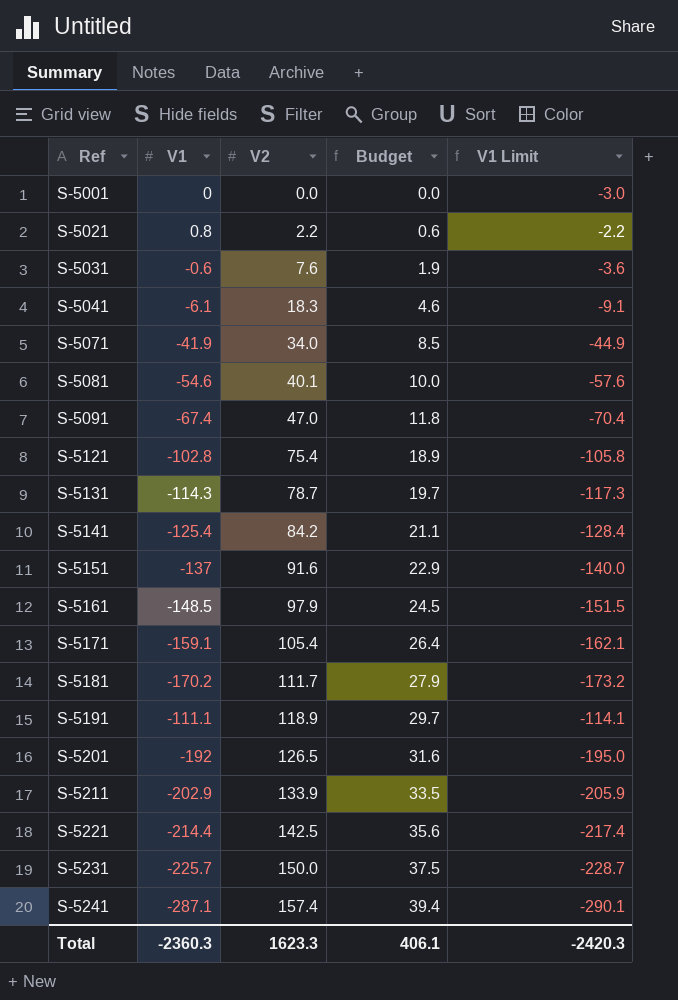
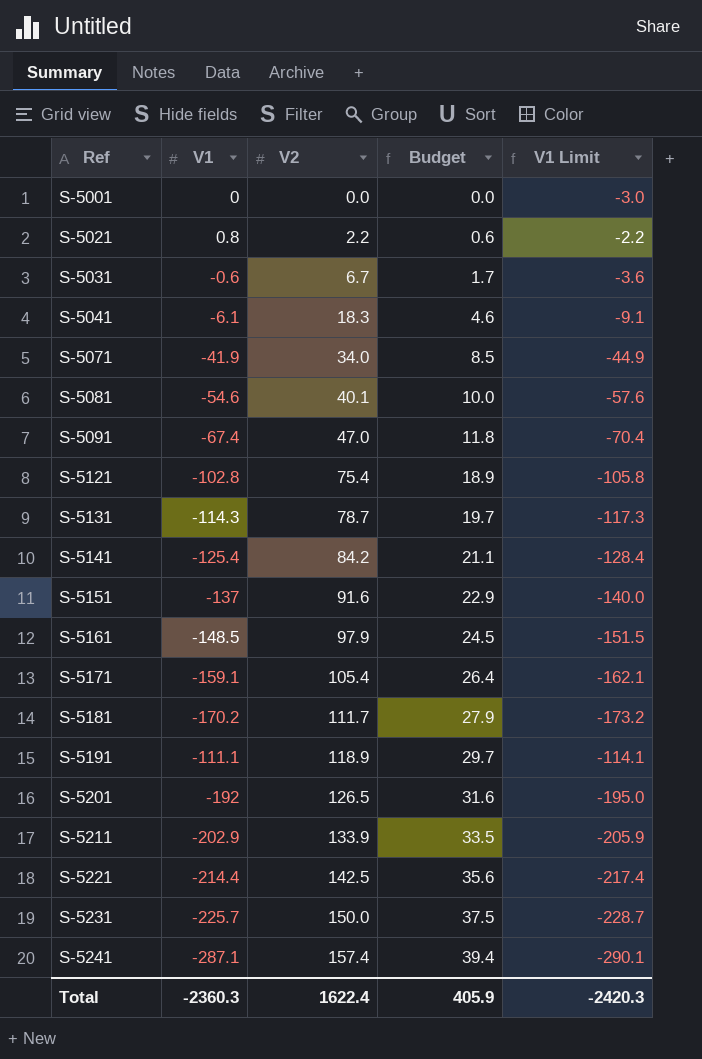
S-5031 | V2: 7.6 -> 6.7
S-5031 | Budget: 1.9 -> 1.7
Total | V2: 1623.3 -> 1622.4
Total | Budget: 406.1 -> 405.9

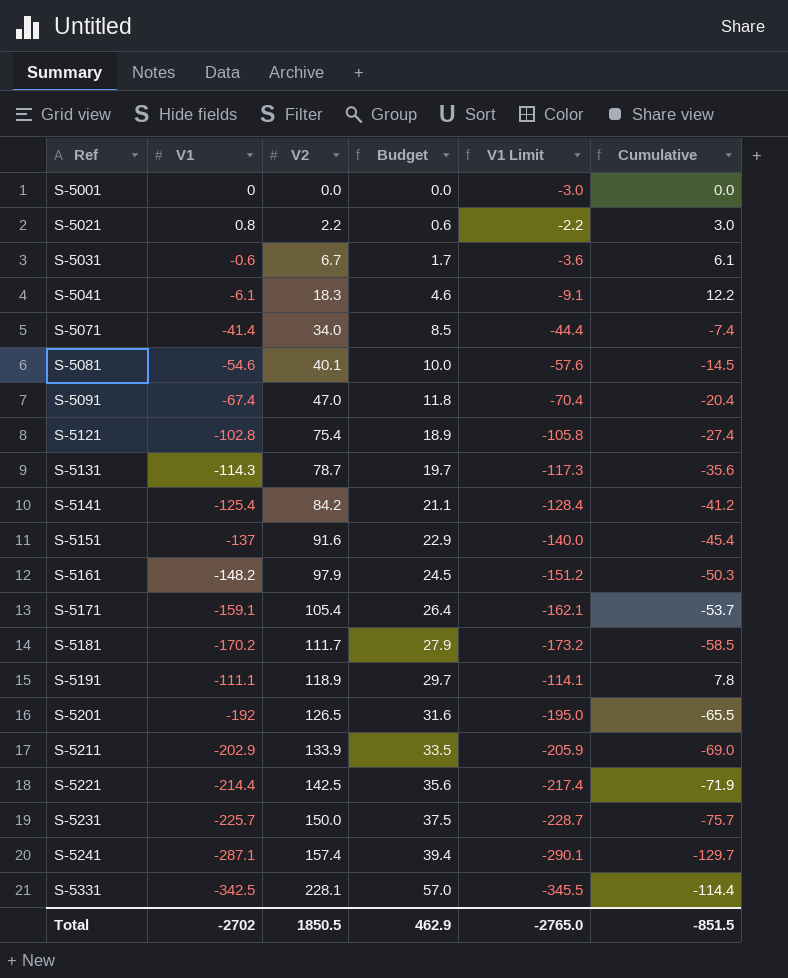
column Cumulative | formula: none -> [V1] + [V2]
S-5071 | V1: -41.9 -> -41.4
S-5071 | V1 Limit: -44.9 -> -44.4
S-5161 | V1: -148.5 -> -148.2
S-5161 | V1 Limit: -151.5 -> -151.2
row S-5331: none -> -342.5 | 228.1 | 57.0 | -345.5 | -114.4
Total | V1: -2360.3 -> -2702
Total | V2: 1622.4 -> 1850.5
Total | Budget: 405.9 -> 462.9
Total | V1 Limit: -2420.3 -> -2765.0

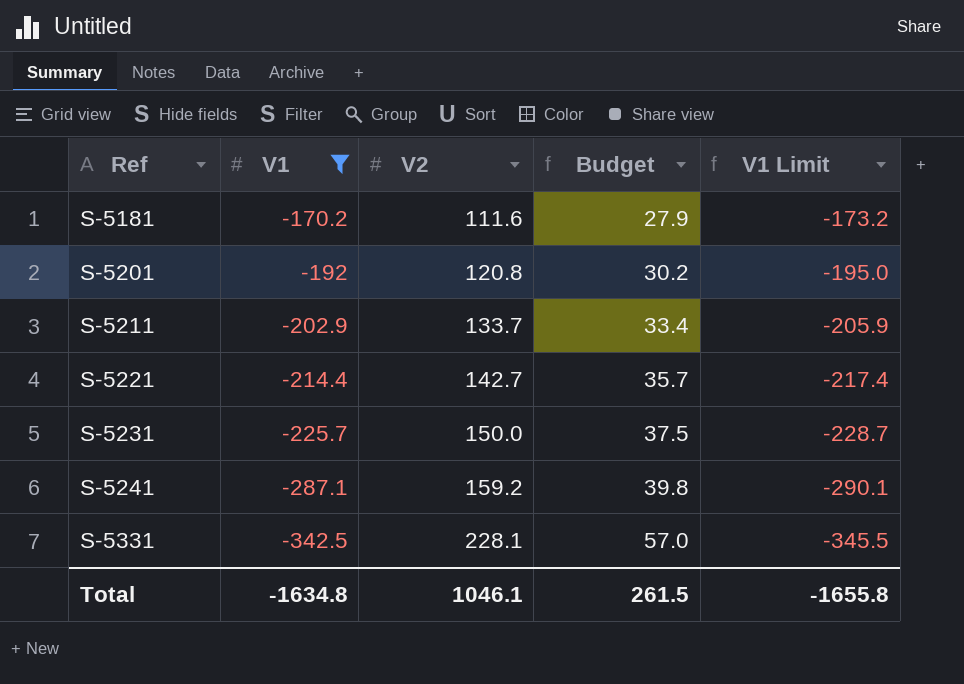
filter: none -> V1 <= -170.2
column Cumulative | formula: [V1] + [V2] -> none
S-5181 | V2: 111.7 -> 111.6
S-5201 | V2: 126.5 -> 120.8
S-5201 | Budget: 31.6 -> 30.2
S-5211 | V2: 133.9 -> 133.7
S-5211 | Budget: 33.5 -> 33.4
S-5221 | V2: 142.5 -> 142.7
S-5221 | Budget: 35.6 -> 35.7
S-5241 | V2: 157.4 -> 159.2
S-5241 | Budget: 39.4 -> 39.8
Total | V1: -2702 -> -1634.8
Total | V2: 1850.5 -> 1046.1
Total | Budget: 462.9 -> 261.5
Total | V1 Limit: -2765.0 -> -1655.8

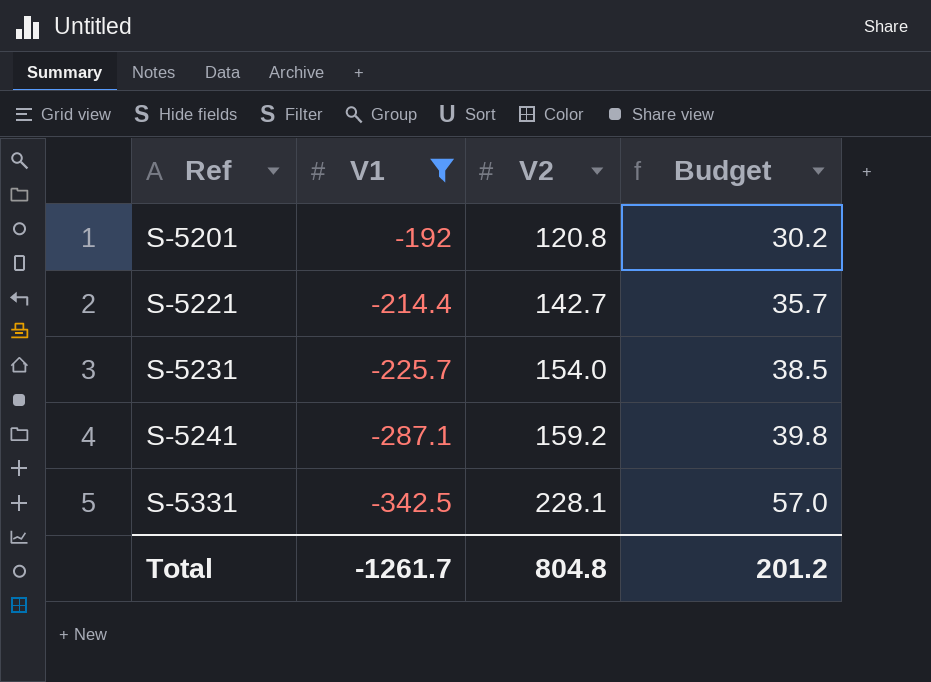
column V1 Limit | formula: [V1] - 3 -> none
row S-5181: -170.2 | 111.6 | 27.9 | -173.2 -> none
row S-5211: -202.9 | 133.7 | 33.4 | -205.9 -> none
S-5231 | V2: 150.0 -> 154.0
S-5231 | Budget: 37.5 -> 38.5
Total | V1: -1634.8 -> -1261.7
Total | V2: 1046.1 -> 804.8
Total | Budget: 261.5 -> 201.2

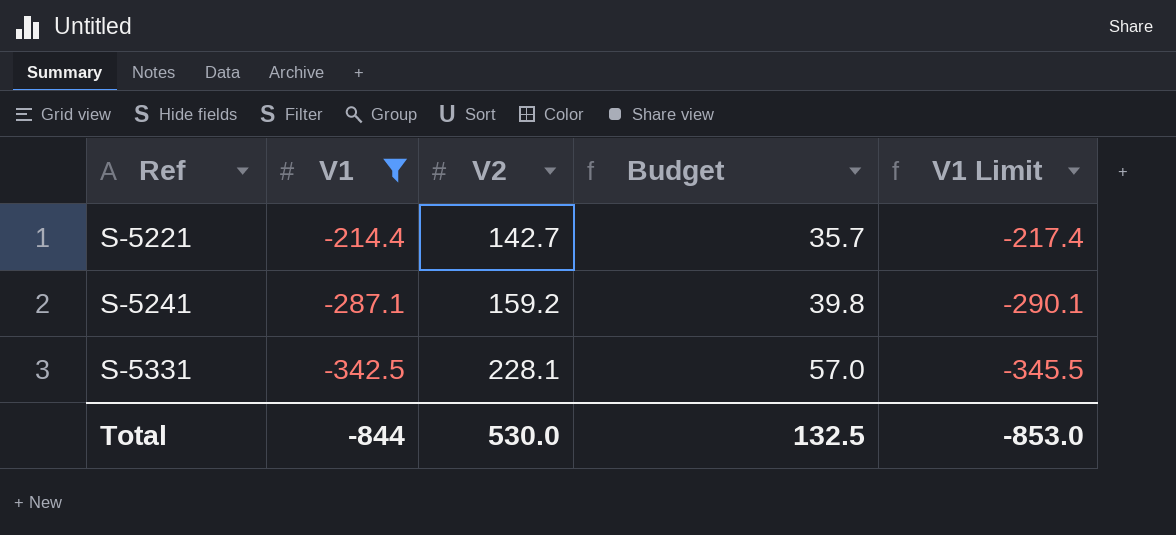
column V1 Limit | formula: none -> [V1] - 3
row S-5201: -192 | 120.8 | 30.2 -> none
row S-5231: -225.7 | 154.0 | 38.5 -> none
Total | V1: -1261.7 -> -844
Total | V2: 804.8 -> 530.0
Total | Budget: 201.2 -> 132.5

